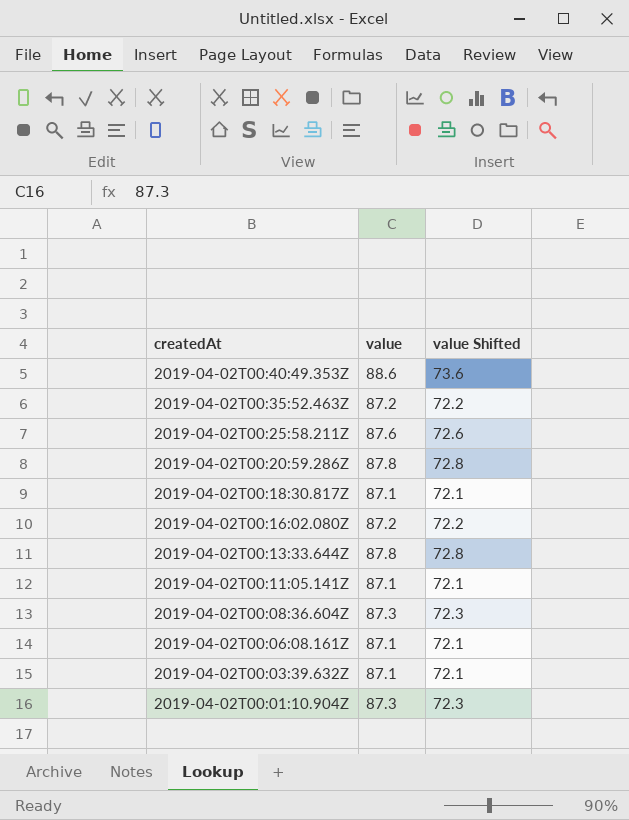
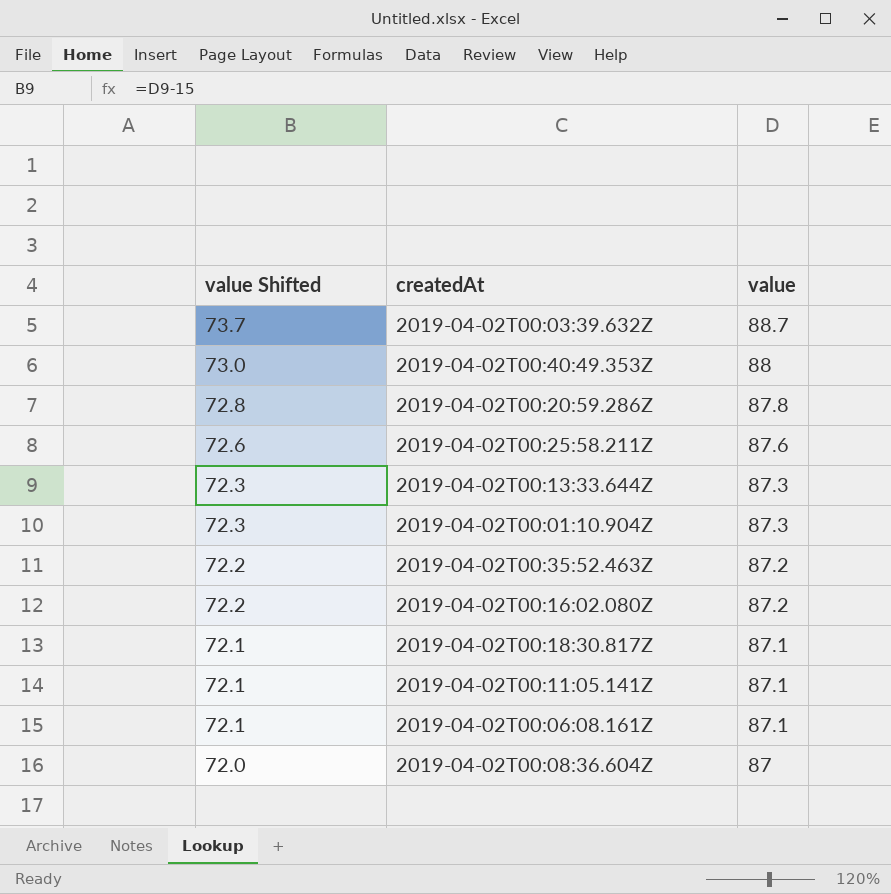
row order: createdAt descending -> value Shifted descending
column value Shifted | position: 3 -> 1
2019-04-02T00:03:39.632Z | value Shifted: 72.1 -> 73.7
2019-04-02T00:03:39.632Z | value: 87.1 -> 88.7
2019-04-02T00:40:49.353Z | value Shifted: 73.6 -> 73.0
2019-04-02T00:40:49.353Z | value: 88.6 -> 88
2019-04-02T00:13:33.644Z | value Shifted: 72.8 -> 72.3
2019-04-02T00:13:33.644Z | value: 87.8 -> 87.3
2019-04-02T00:08:36.604Z | value Shifted: 72.3 -> 72.0
2019-04-02T00:08:36.604Z | value: 87.3 -> 87

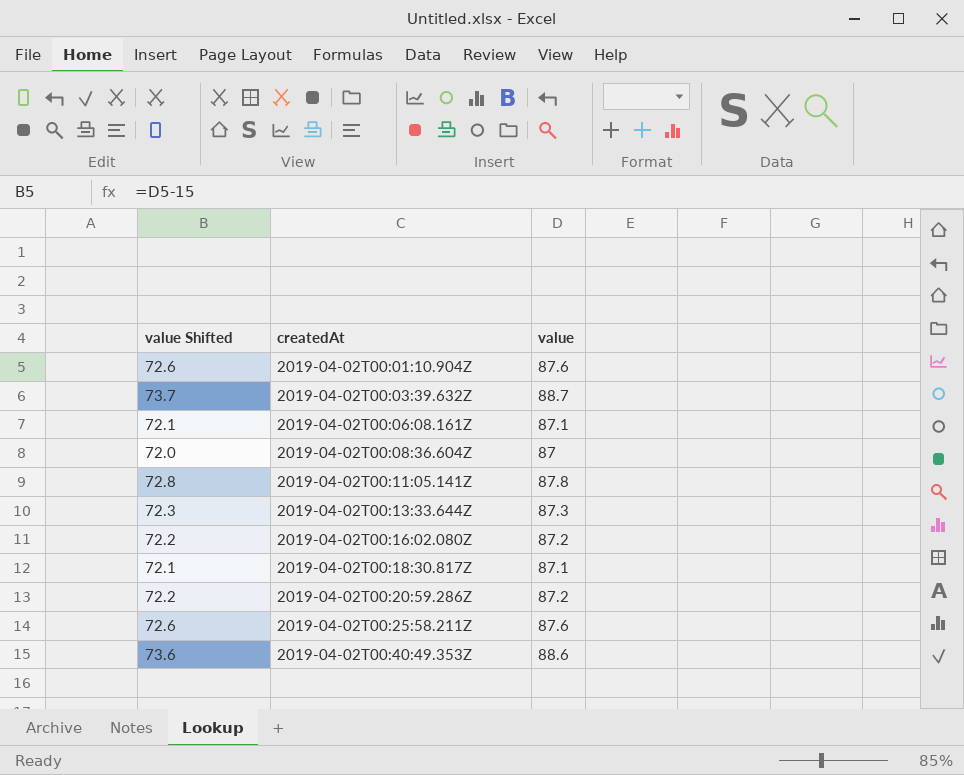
row order: value Shifted descending -> createdAt ascending
row 2019-04-02T00:35:52.463Z: 72.2 | 87.2 -> none
2019-04-02T00:01:10.904Z | value Shifted: 72.3 -> 72.6
2019-04-02T00:01:10.904Z | value: 87.3 -> 87.6
2019-04-02T00:11:05.141Z | value Shifted: 72.1 -> 72.8
2019-04-02T00:11:05.141Z | value: 87.1 -> 87.8
2019-04-02T00:20:59.286Z | value Shifted: 72.8 -> 72.2
2019-04-02T00:20:59.286Z | value: 87.8 -> 87.2
2019-04-02T00:40:49.353Z | value Shifted: 73.0 -> 73.6
2019-04-02T00:40:49.353Z | value: 88 -> 88.6

